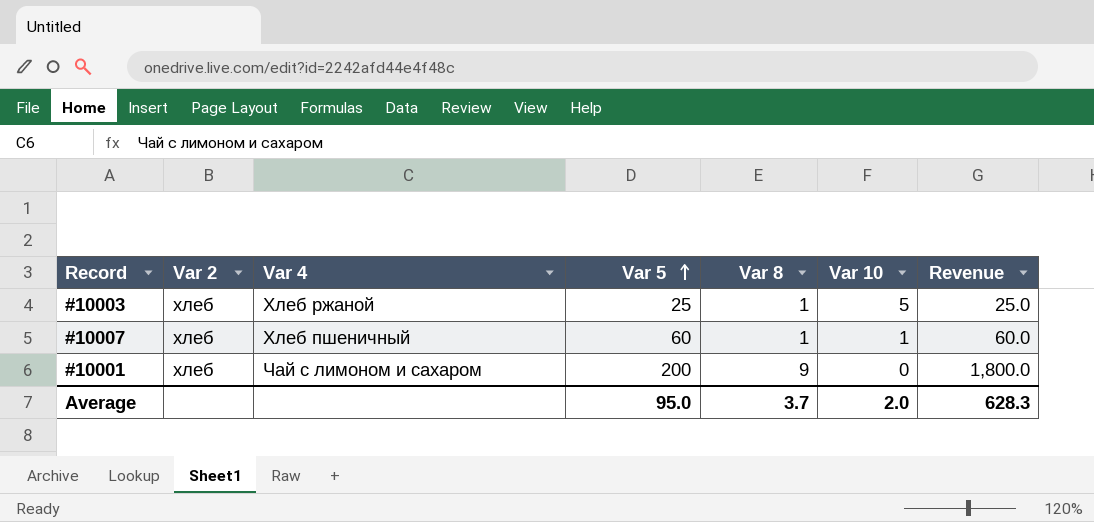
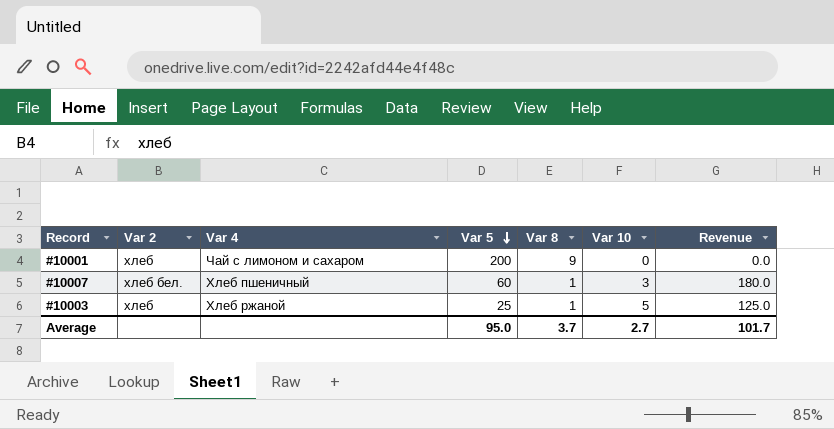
row order: Var 5 ascending -> Var 5 descending
column Revenue | formula: [Var 5] * [Var 8] -> [Var 5] * [Var 10]
#10007 | Var 2: хлеб -> хлеб бел.
#10007 | Var 10: 1 -> 3
Average | Var 10: 2.0 -> 2.7
Average | Revenue: 628.3 -> 101.7

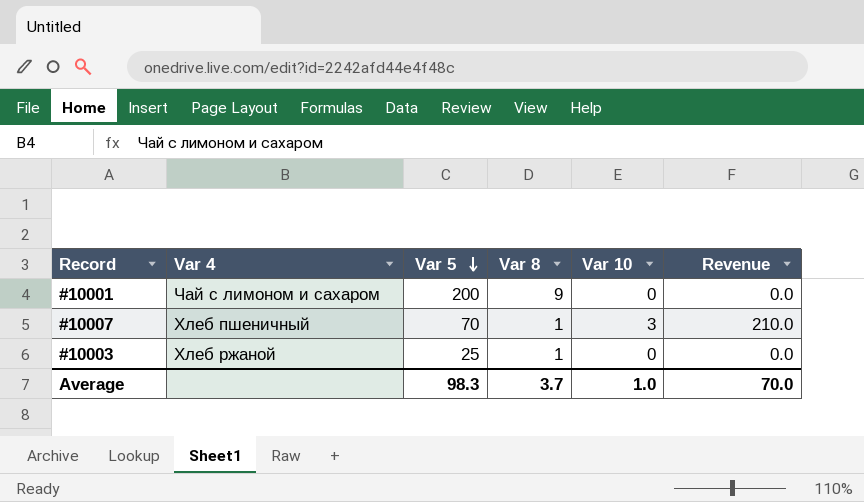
column Var 2 | position: 2 -> none
#10007 | Var 5: 60 -> 70
#10007 | Revenue: 180.0 -> 210.0
#10003 | Var 10: 5 -> 0
#10003 | Revenue: 125.0 -> 0.0
Average | Var 5: 95.0 -> 98.3
Average | Var 10: 2.7 -> 1.0
Average | Revenue: 101.7 -> 70.0

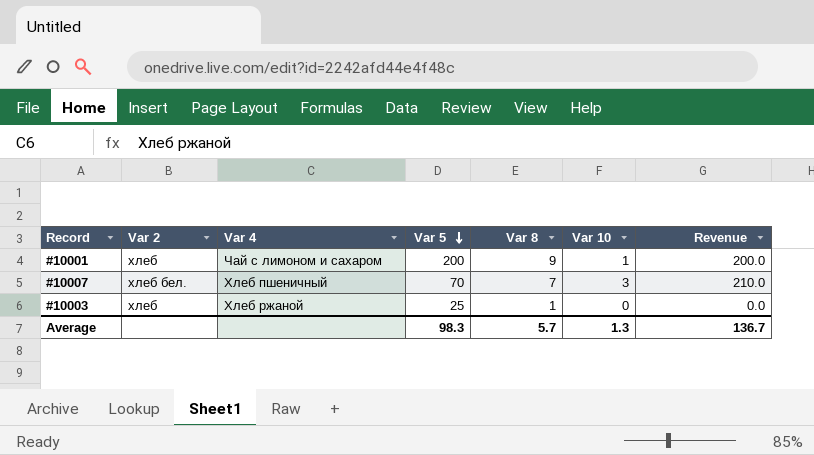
column Var 2 | position: none -> 2
#10001 | Var 10: 0 -> 1
#10001 | Revenue: 0.0 -> 200.0
#10007 | Var 8: 1 -> 7
Average | Var 8: 3.7 -> 5.7
Average | Var 10: 1.0 -> 1.3
Average | Revenue: 70.0 -> 136.7

